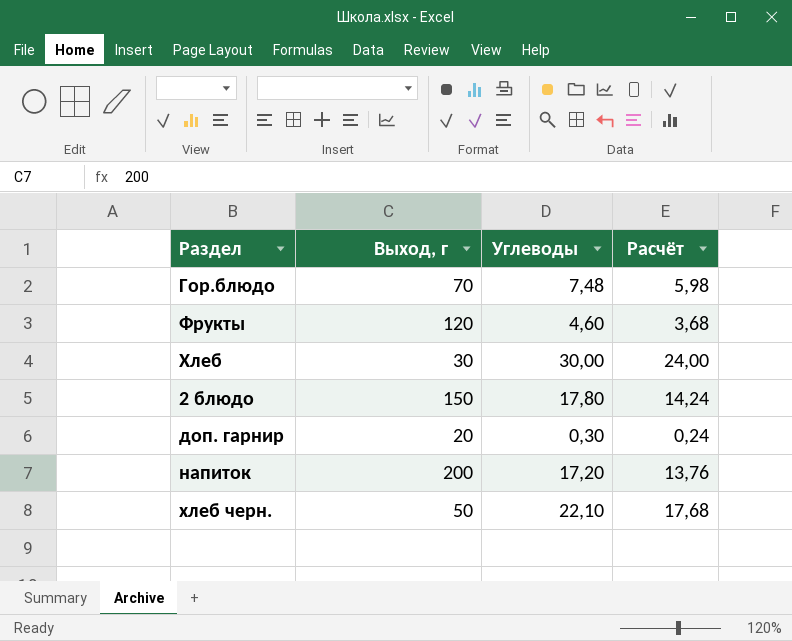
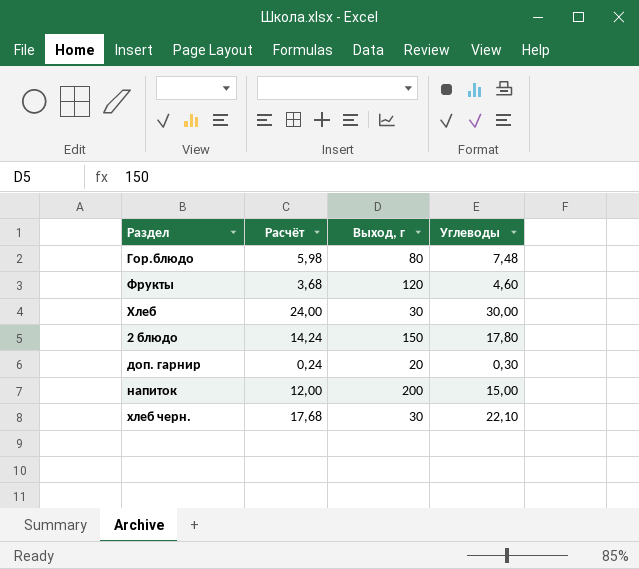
column Расчёт | position: 4 -> 2
Гор.блюдо | Выход, г: 70 -> 80
напиток | Расчёт: 13,76 -> 12,00
напиток | Углеводы: 17,20 -> 15,00
хлеб черн. | Выход, г: 50 -> 30

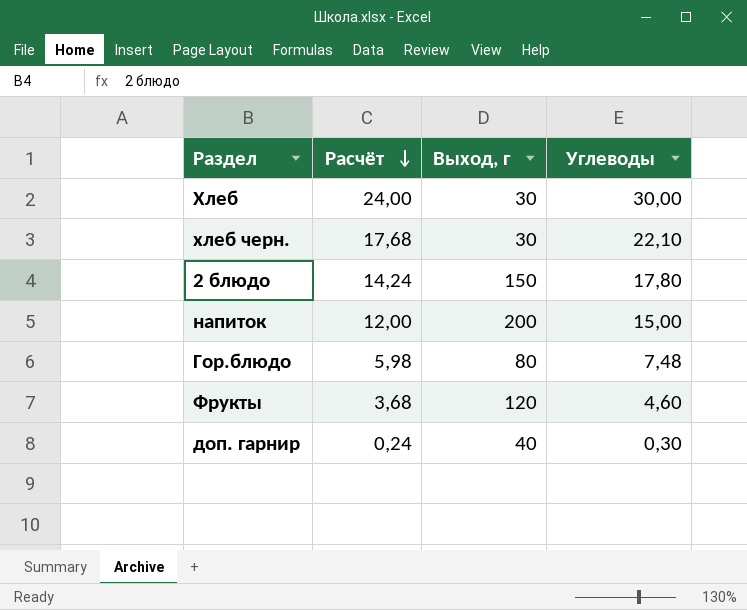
row order: none -> Расчёт descending
доп. гарнир | Выход, г: 20 -> 40

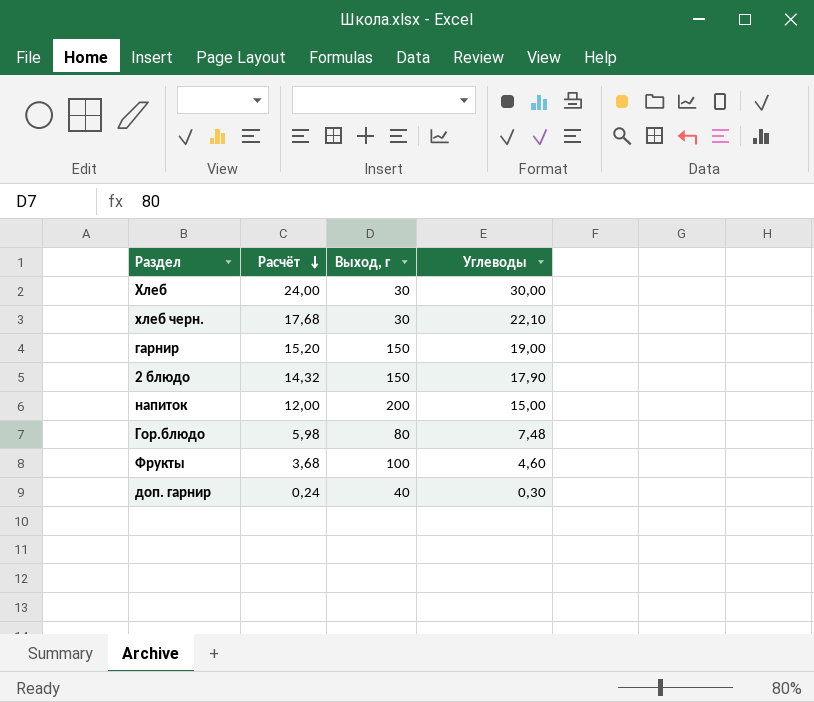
row гарнир: none -> 15,20 | 150 | 19,00
2 блюдо | Расчёт: 14,24 -> 14,32
2 блюдо | Углеводы: 17,80 -> 17,90
Фрукты | Выход, г: 120 -> 100

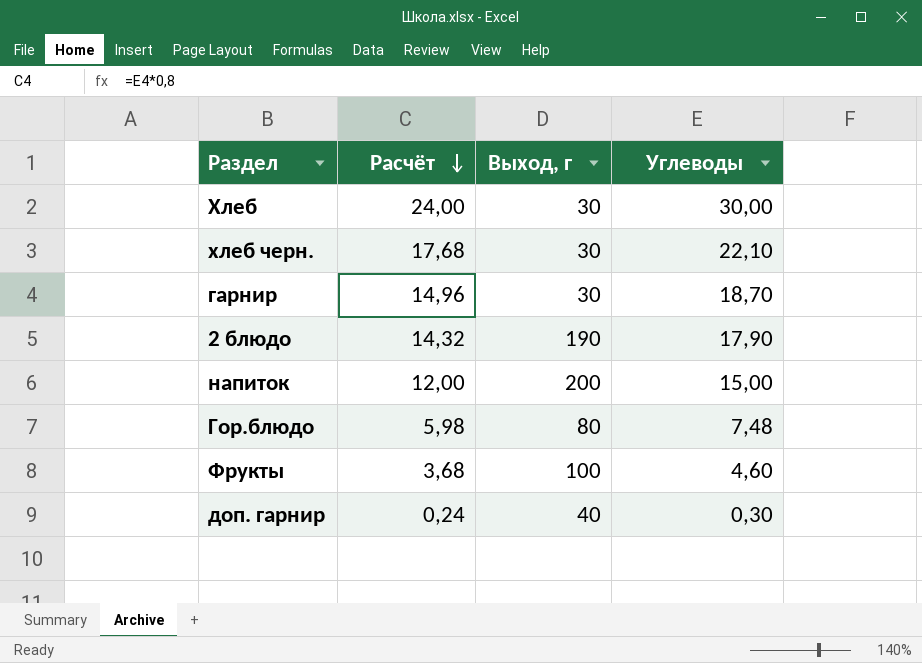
гарнир | Расчёт: 15,20 -> 14,96
гарнир | Выход, г: 150 -> 30
гарнир | Углеводы: 19,00 -> 18,70
2 блюдо | Выход, г: 150 -> 190

